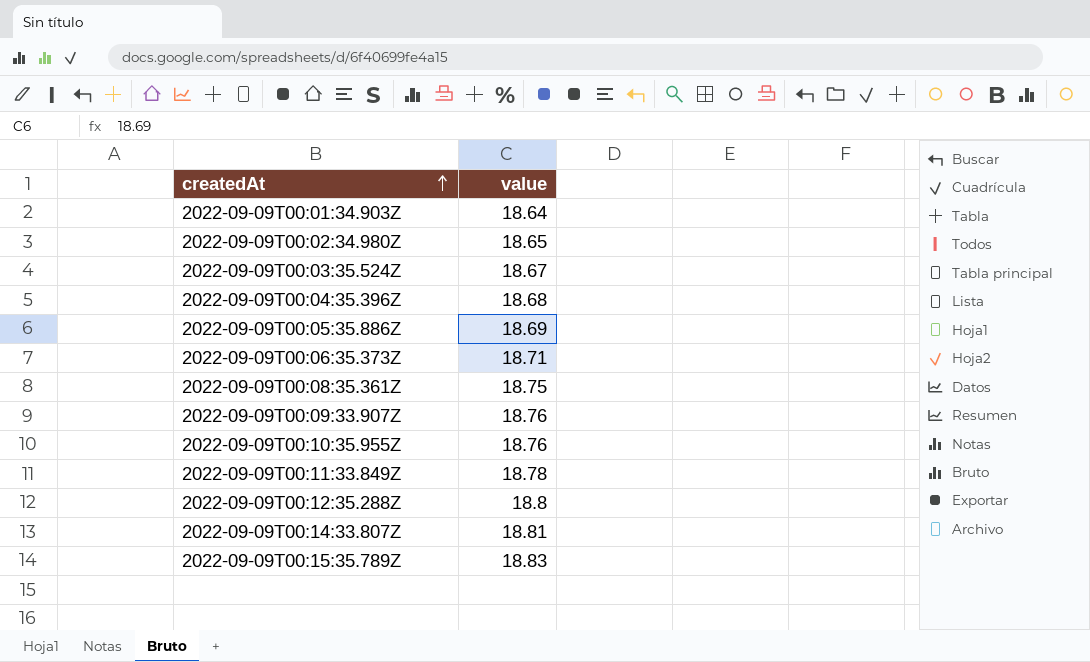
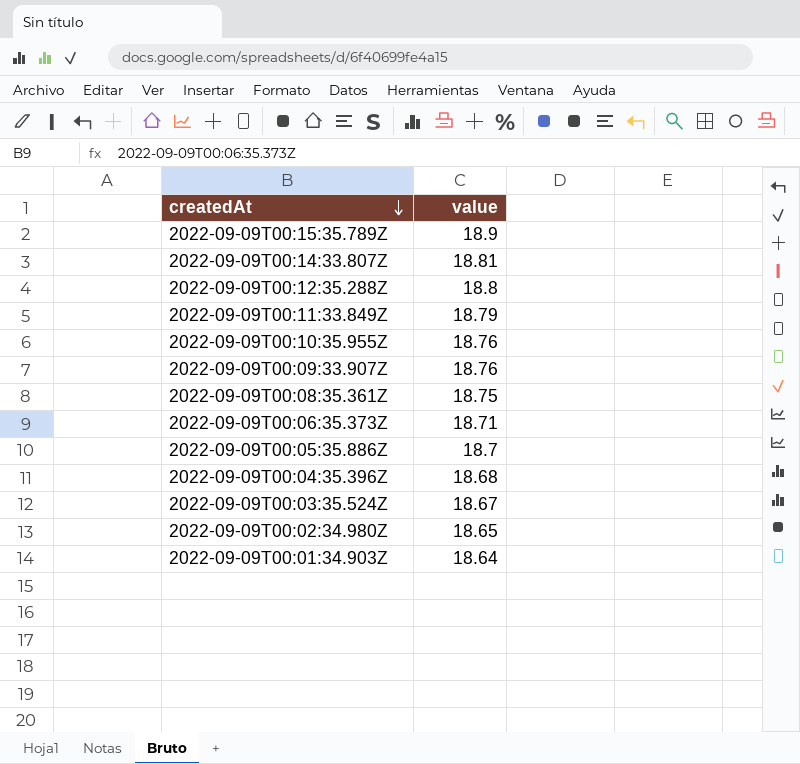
row order: createdAt ascending -> createdAt descending
2022-09-09T00:15:35.789Z | value: 18.83 -> 18.9
2022-09-09T00:11:33.849Z | value: 18.78 -> 18.79
2022-09-09T00:05:35.886Z | value: 18.69 -> 18.7

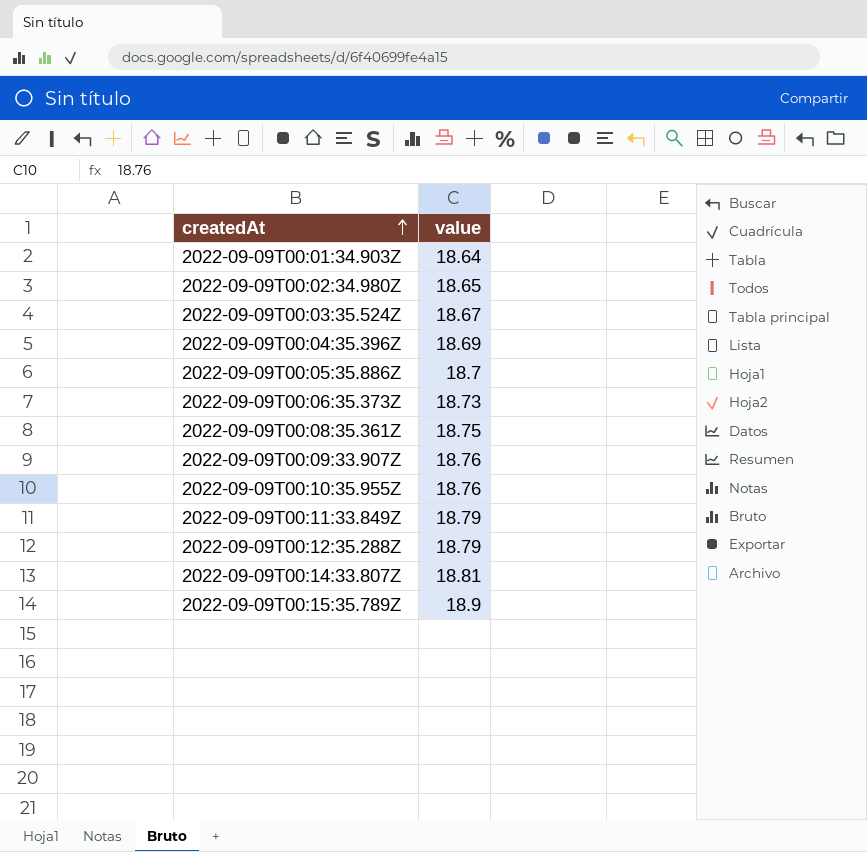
row order: createdAt descending -> createdAt ascending
2022-09-09T00:04:35.396Z | value: 18.68 -> 18.69
2022-09-09T00:06:35.373Z | value: 18.71 -> 18.73
2022-09-09T00:12:35.288Z | value: 18.8 -> 18.79

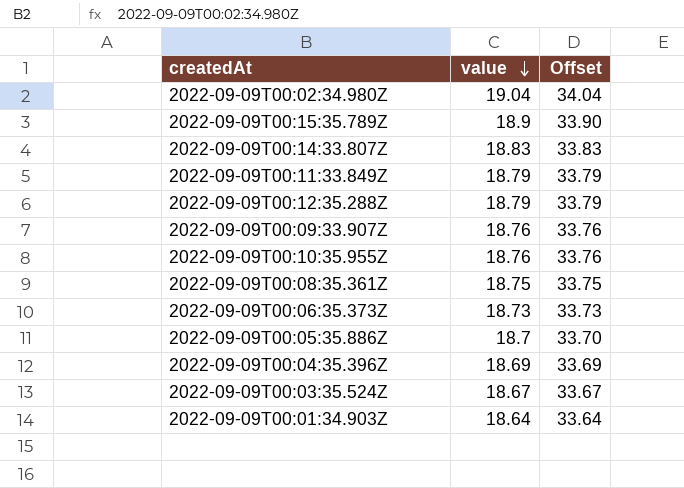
row order: createdAt ascending -> value descending
column Offset | formula: none -> [value] + 15
2022-09-09T00:02:34.980Z | value: 18.65 -> 19.04
2022-09-09T00:14:33.807Z | value: 18.81 -> 18.83

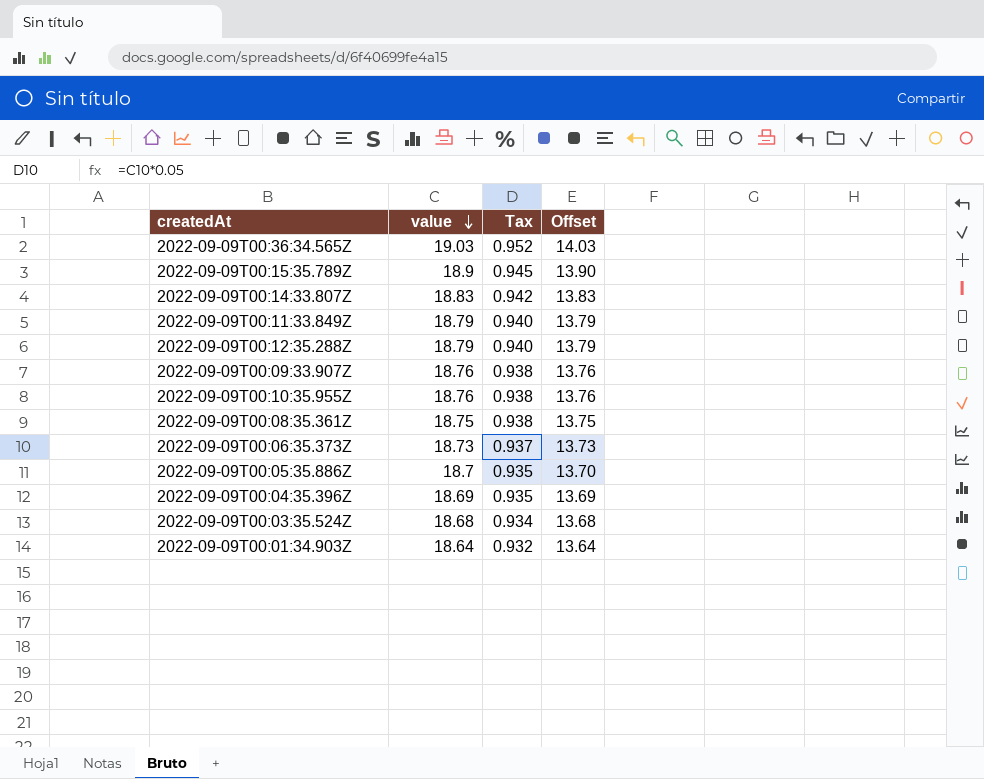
column Tax | formula: none -> [value] * 0.05
column Offset | formula: [value] + 15 -> [value] - 5
row 2022-09-09T00:02:34.980Z: 19.04 | 34.04 -> none
row 2022-09-09T00:36:34.565Z: none -> 19.03 | 0.952 | 14.03
2022-09-09T00:03:35.524Z | value: 18.67 -> 18.68

